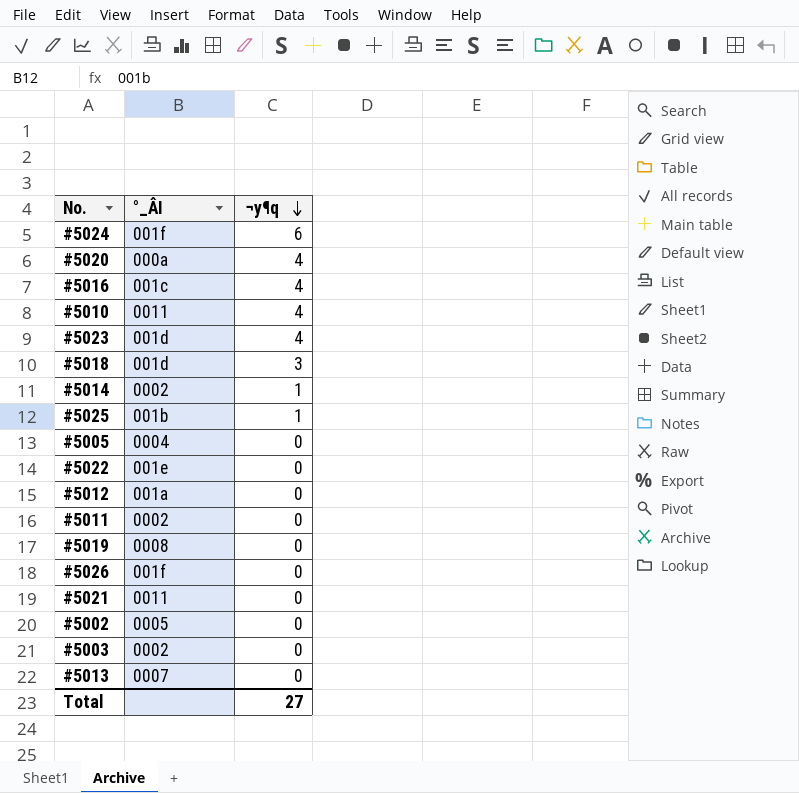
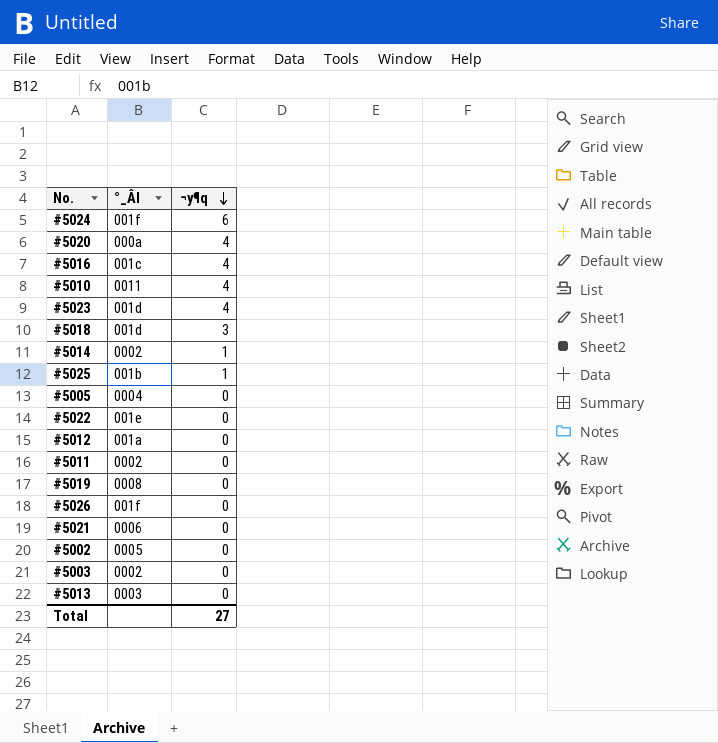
#5021 | °_ÂI: 0011 -> 0006
#5013 | °_ÂI: 0007 -> 0003

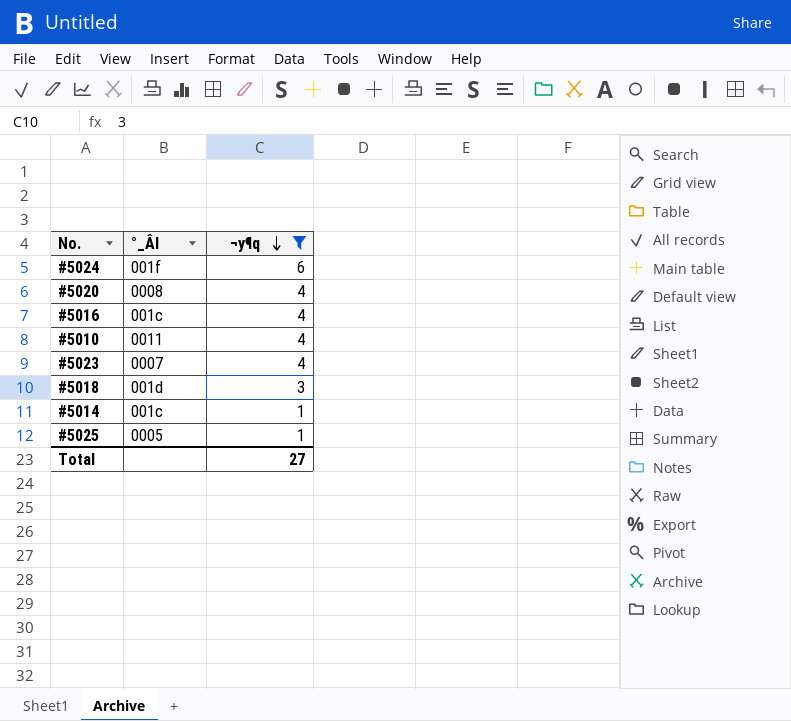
filter: none -> ¬y¶q != 0
#5020 | °_ÂI: 000a -> 0008
#5023 | °_ÂI: 001d -> 0007
#5014 | °_ÂI: 0002 -> 001c
#5025 | °_ÂI: 001b -> 0005

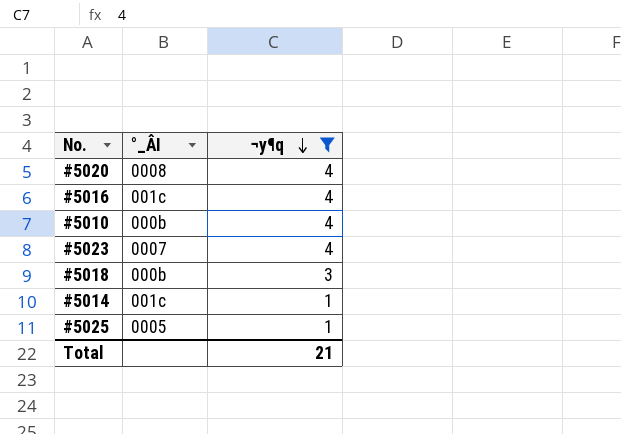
row #5024: 001f | 6 -> none
#5010 | °_ÂI: 0011 -> 000b
#5018 | °_ÂI: 001d -> 000b
Total | ¬y¶q: 27 -> 21

